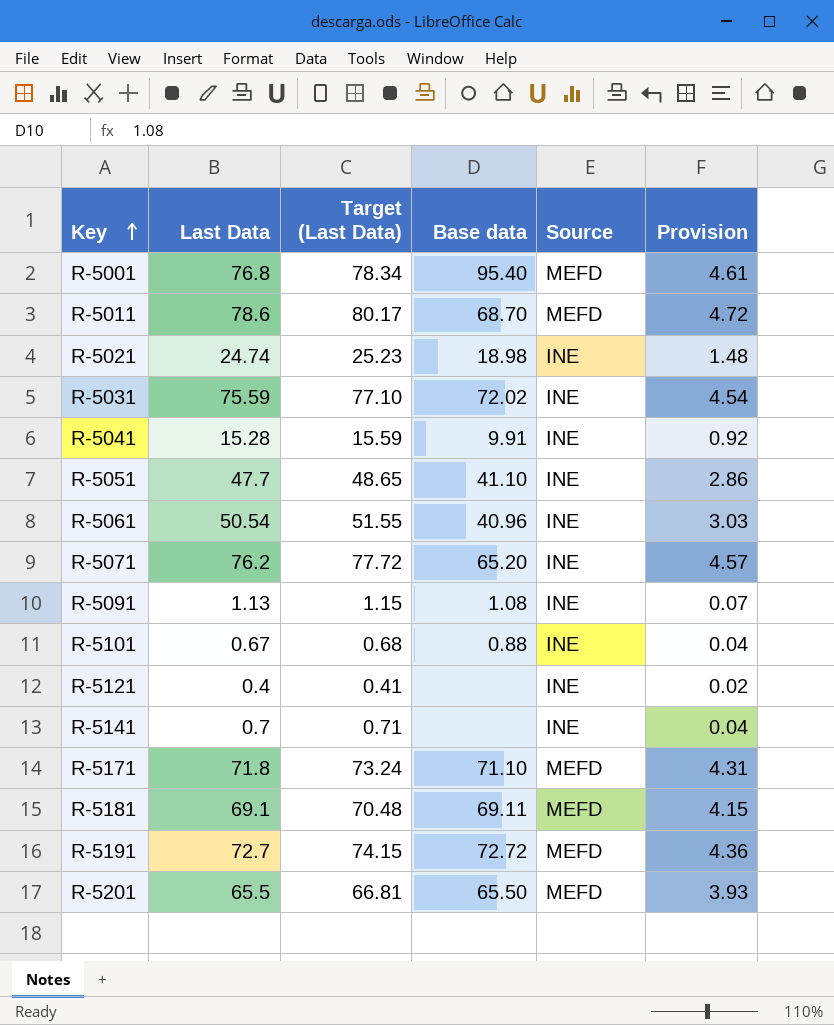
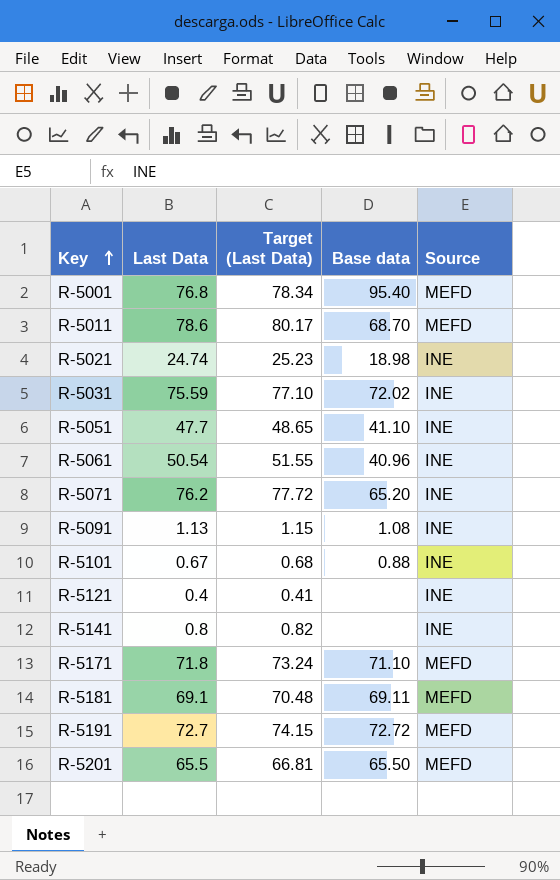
column Provision | formula: [Last Data] * 0.06 -> none
row R-5041: 15.28 | 15.59 | 9.91 | INE | 0.92 -> none
R-5141 | Last Data: 0.7 -> 0.8
R-5141 | Target (Last Data): 0.71 -> 0.82

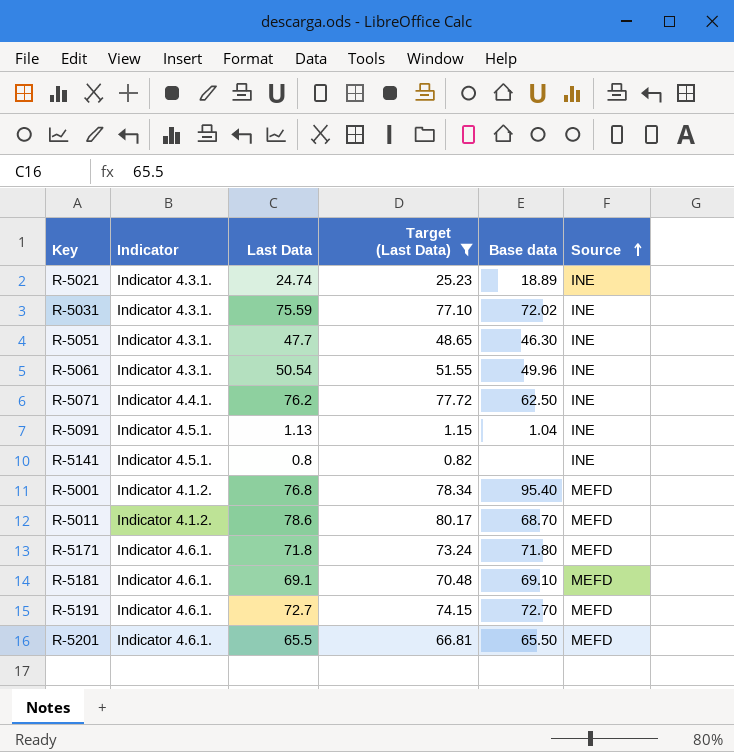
filter: none -> Target (Last Data) >= 0.82
row order: Key ascending -> Source ascending
column Indicator | position: none -> 2
R-5021 | Base data: 18.98 -> 18.89
R-5051 | Base data: 41.10 -> 46.30
R-5061 | Base data: 40.96 -> 49.96
R-5071 | Base data: 65.20 -> 62.50
R-5091 | Base data: 1.08 -> 1.04
R-5171 | Base data: 71.10 -> 71.80
R-5181 | Base data: 69.11 -> 69.10
R-5191 | Base data: 72.72 -> 72.70

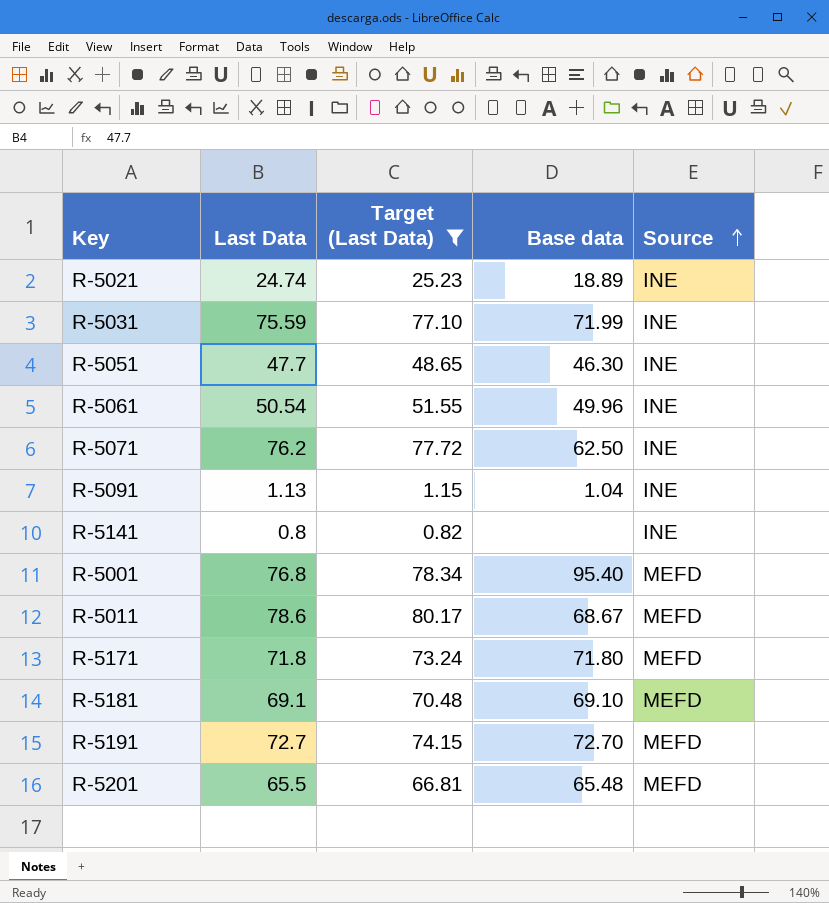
column Indicator | position: 2 -> none
R-5031 | Base data: 72.02 -> 71.99
R-5011 | Base data: 68.70 -> 68.67
R-5201 | Base data: 65.50 -> 65.48

